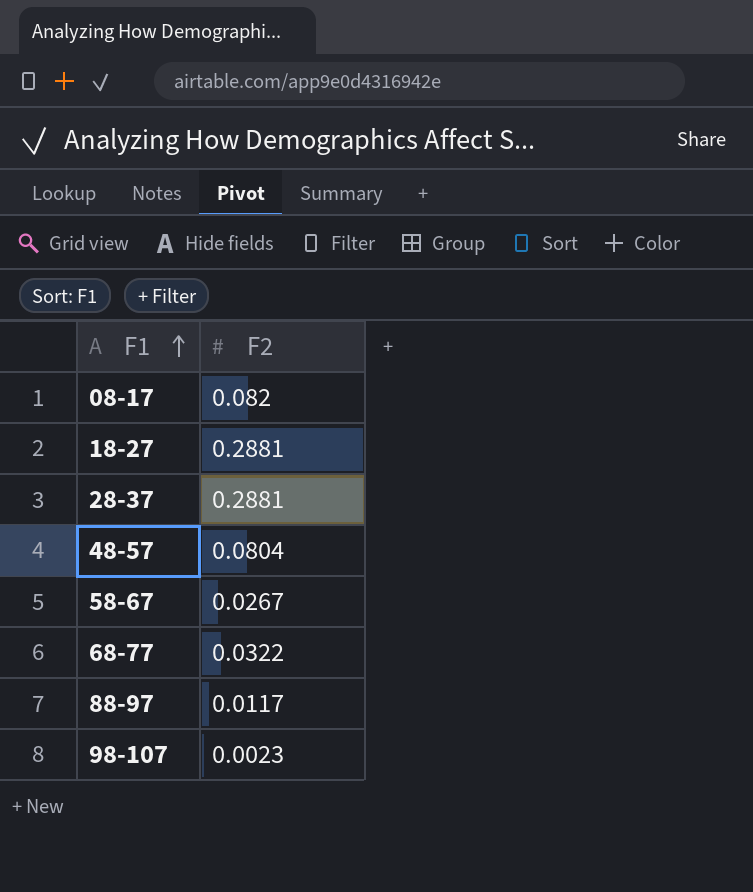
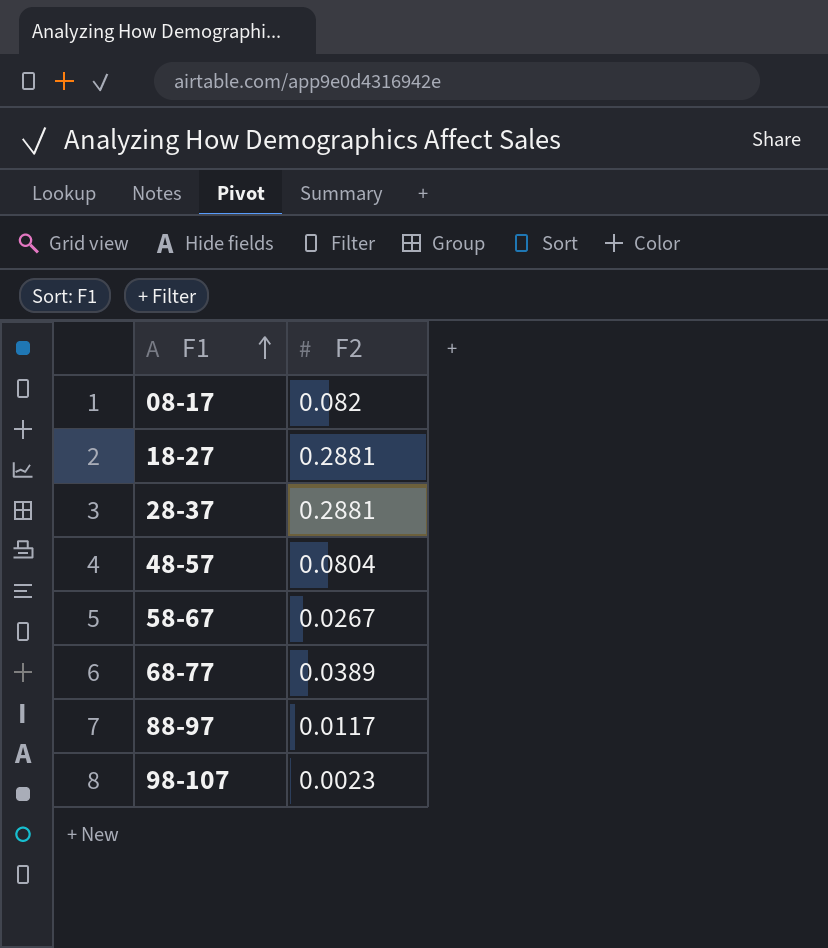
68-77 | F2: 0.0322 -> 0.0389

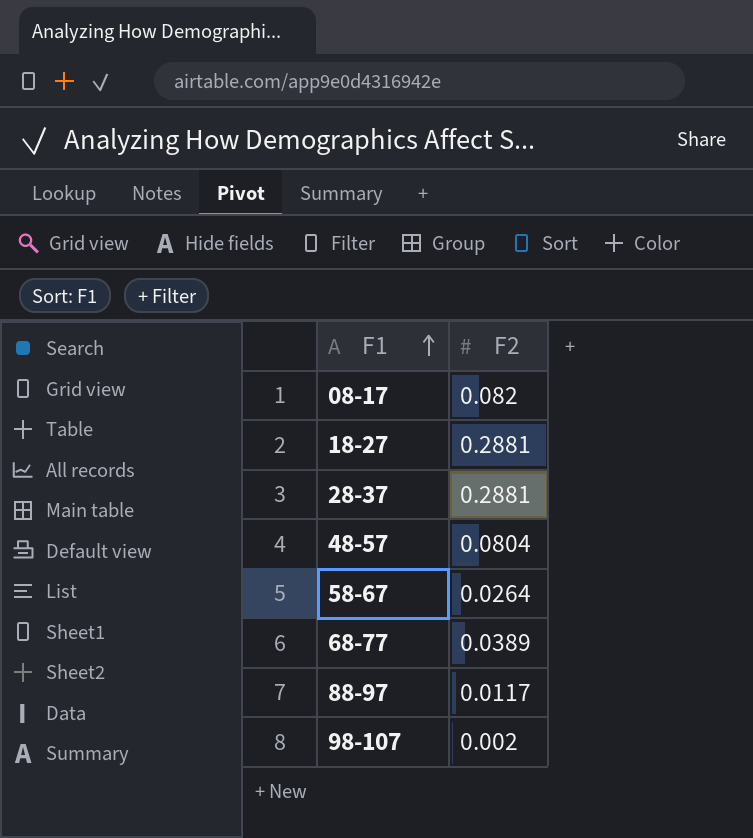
58-67 | F2: 0.0267 -> 0.0264
98-107 | F2: 0.0023 -> 0.002

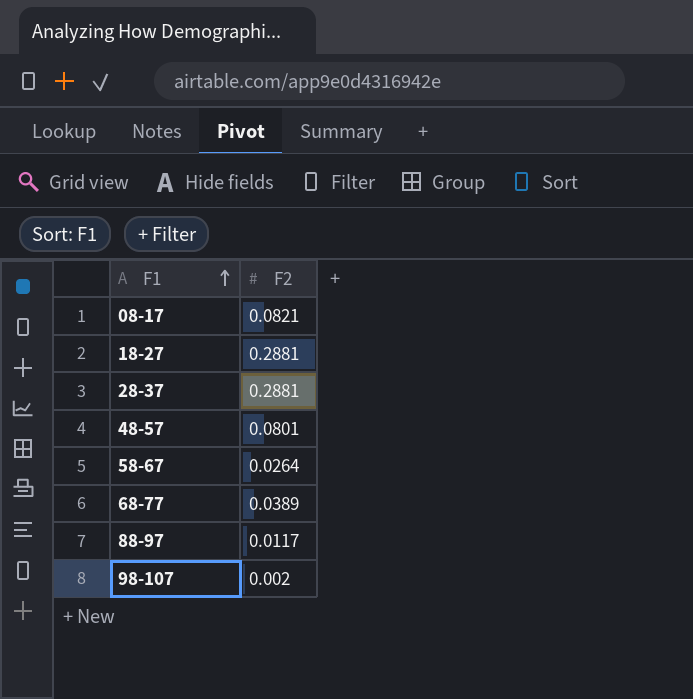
08-17 | F2: 0.082 -> 0.0821
48-57 | F2: 0.0804 -> 0.0801

